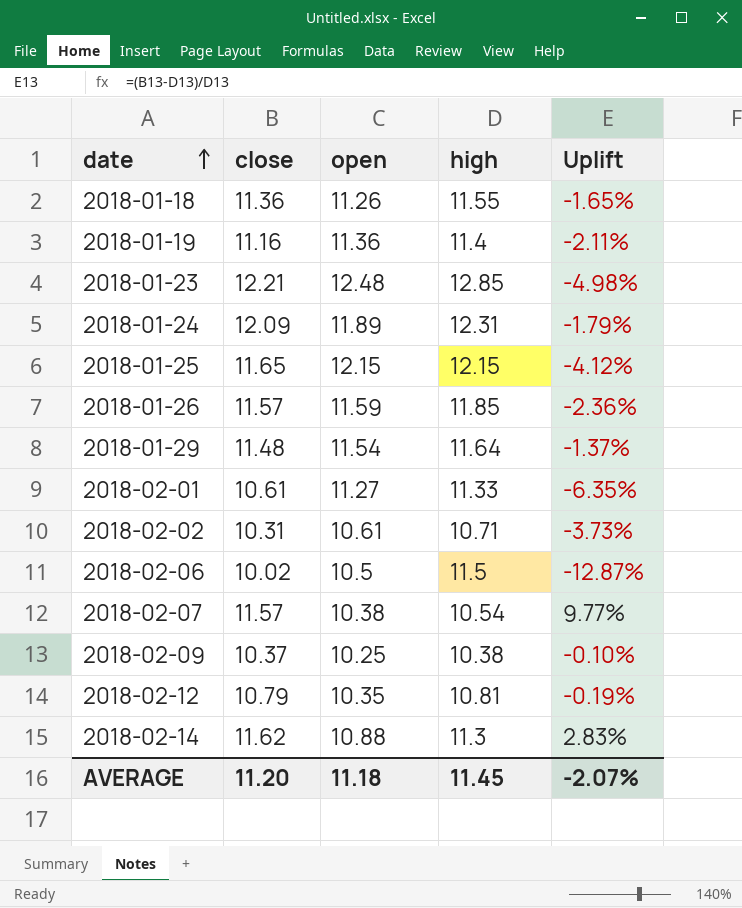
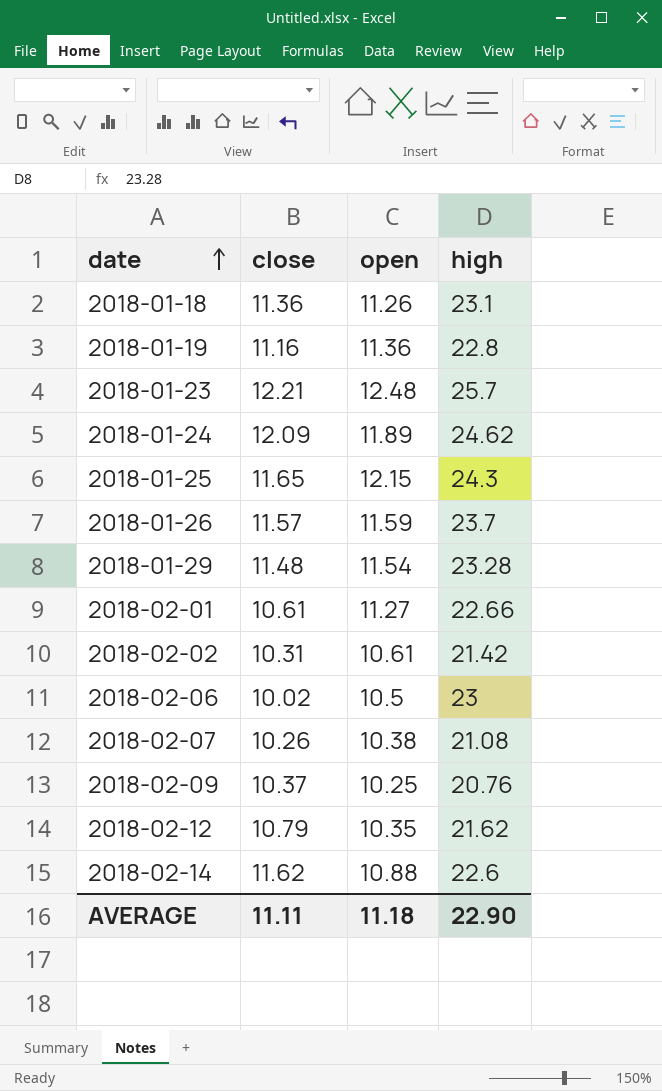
column Uplift | formula: ([close] - [high]) / [high] -> none
2018-01-18 | high: 11.55 -> 23.1
2018-01-19 | high: 11.4 -> 22.8
2018-01-23 | high: 12.85 -> 25.7
2018-01-24 | high: 12.31 -> 24.62
2018-01-25 | high: 12.15 -> 24.3
2018-01-26 | high: 11.85 -> 23.7
2018-01-29 | high: 11.64 -> 23.28
2018-02-01 | high: 11.33 -> 22.66
2018-02-02 | high: 10.71 -> 21.42
2018-02-06 | high: 11.5 -> 23
2018-02-07 | close: 11.57 -> 10.26
2018-02-07 | high: 10.54 -> 21.08
2018-02-09 | high: 10.38 -> 20.76
2018-02-12 | high: 10.81 -> 21.62
2018-02-14 | high: 11.3 -> 22.6
AVERAGE | close: 11.20 -> 11.11
AVERAGE | high: 11.45 -> 22.90

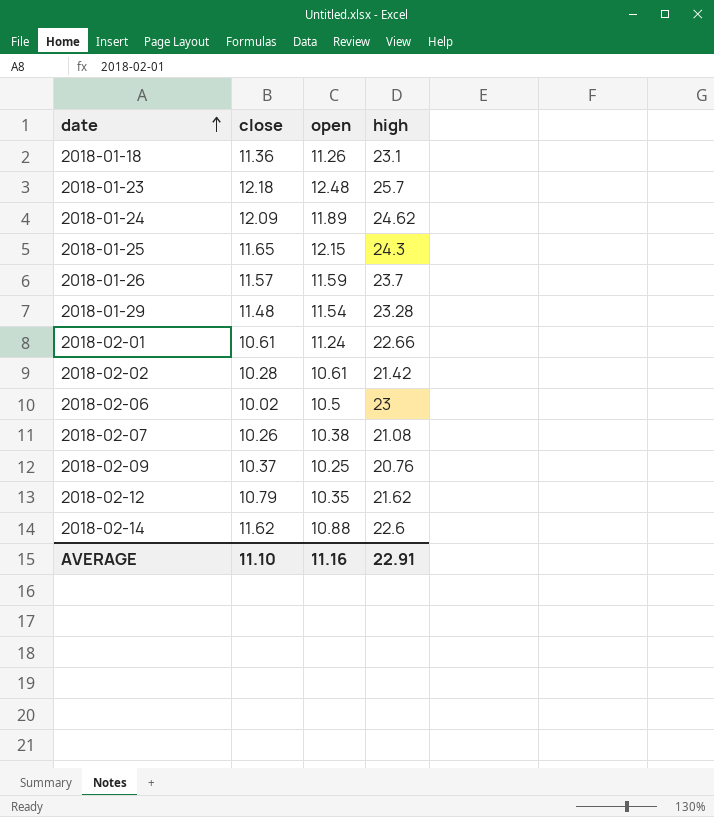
row 2018-01-19: 11.16 | 11.36 | 22.8 -> none
2018-01-23 | close: 12.21 -> 12.18
2018-02-01 | open: 11.27 -> 11.24
2018-02-02 | close: 10.31 -> 10.28
AVERAGE | close: 11.11 -> 11.10
AVERAGE | open: 11.18 -> 11.16
AVERAGE | high: 22.90 -> 22.91

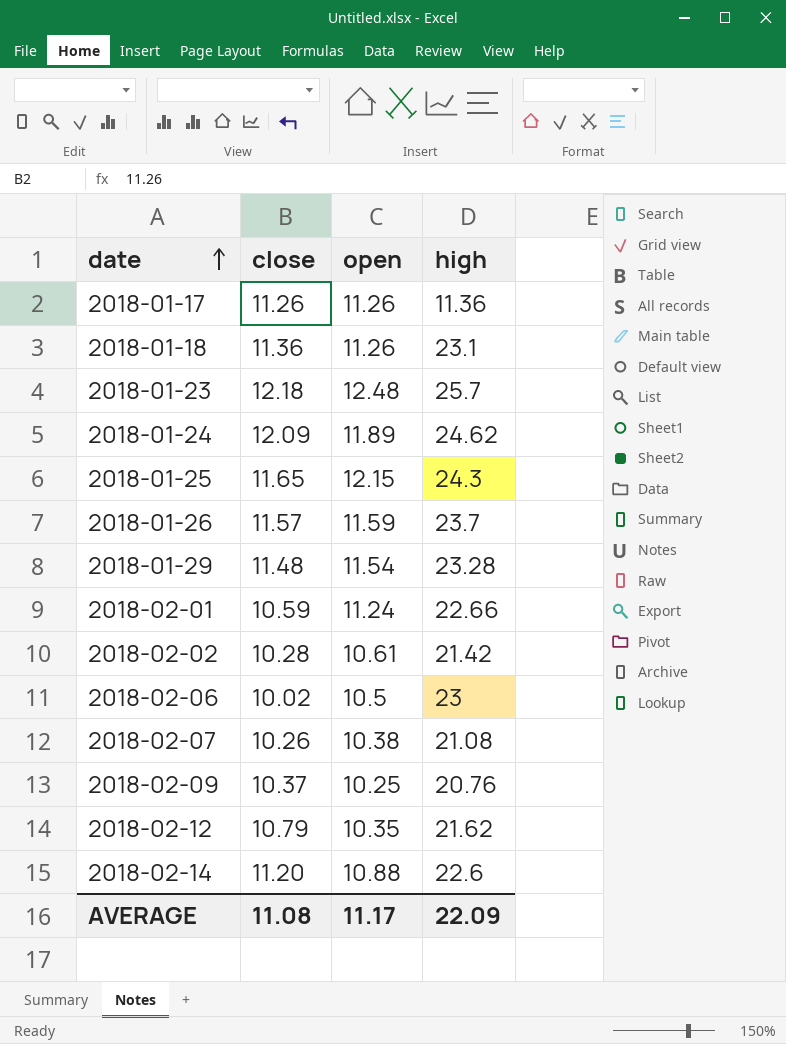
row 2018-01-17: none -> 11.26 | 11.26 | 11.36
2018-02-01 | close: 10.61 -> 10.59
2018-02-14 | close: 11.62 -> 11.20
AVERAGE | close: 11.10 -> 11.08
AVERAGE | open: 11.16 -> 11.17
AVERAGE | high: 22.91 -> 22.09

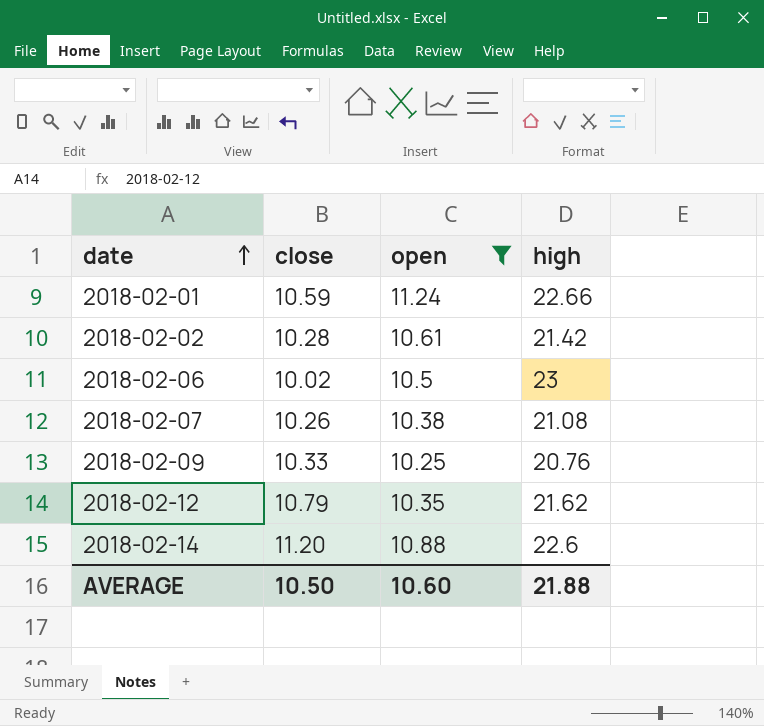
filter: none -> open <= 11.24
2018-02-09 | close: 10.37 -> 10.33
AVERAGE | close: 11.08 -> 10.50
AVERAGE | open: 11.17 -> 10.60
AVERAGE | high: 22.09 -> 21.88

